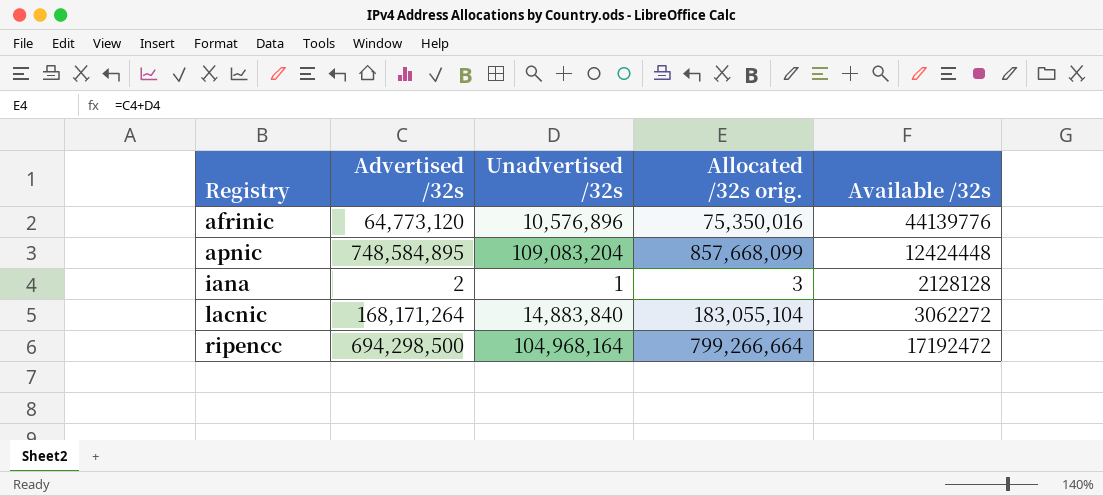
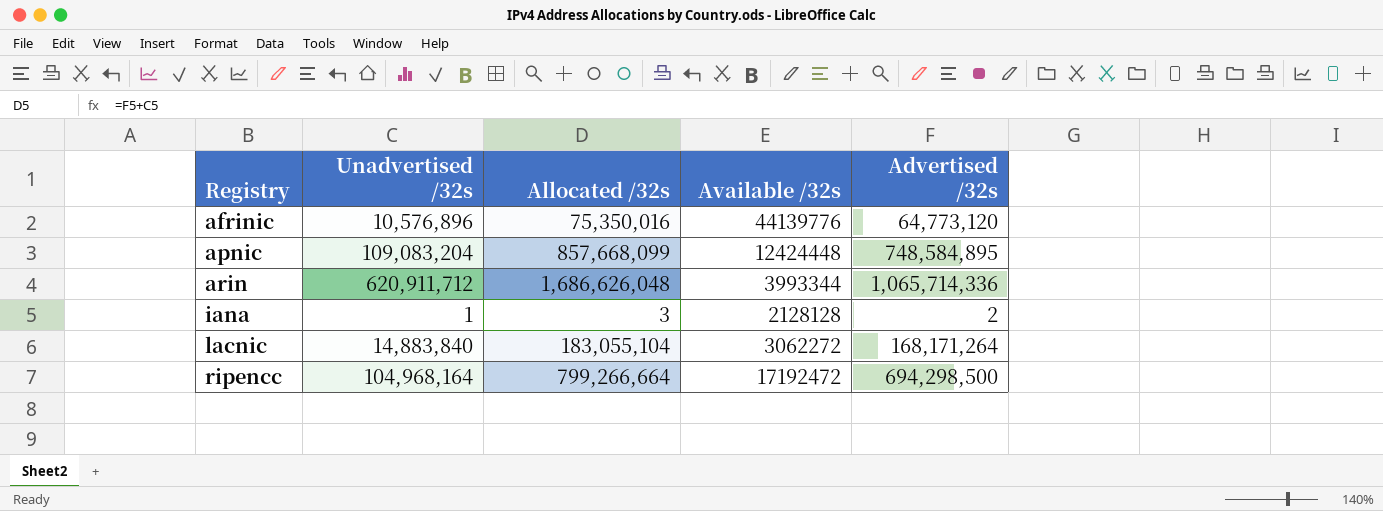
column name: Allocated /32s orig. -> Allocated /32s
column Advertised /32s | position: 2 -> 5
row arin: none -> 620,911,712 | 1,686,626,048 | 3993344 | 1,065,714,336

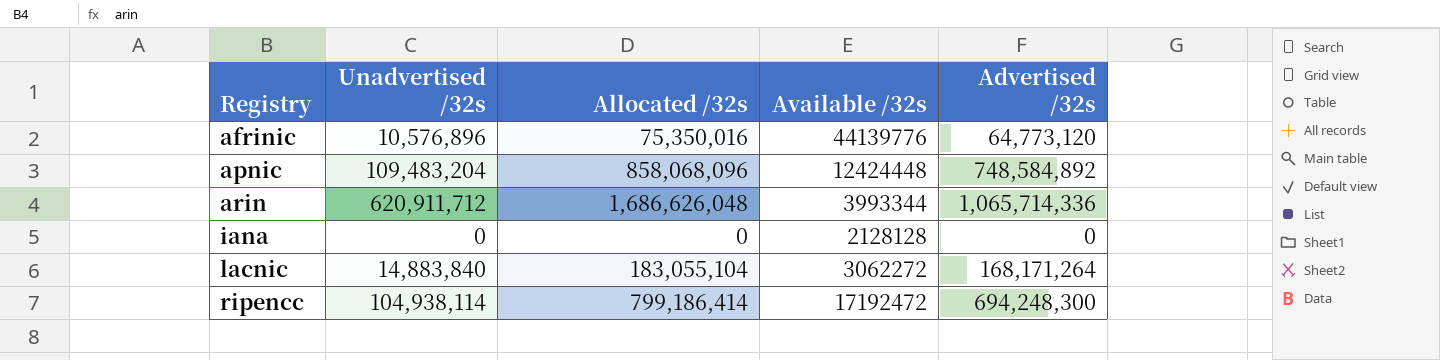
apnic | Unadvertised /32s: 109,083,204 -> 109,483,204
apnic | Allocated /32s: 857,668,099 -> 858,068,096
apnic | Advertised /32s: 748,584,895 -> 748,584,892
iana | Unadvertised /32s: 1 -> 0
iana | Allocated /32s: 3 -> 0
iana | Advertised /32s: 2 -> 0
ripencc | Unadvertised /32s: 104,968,164 -> 104,938,114
ripencc | Allocated /32s: 799,266,664 -> 799,186,414
ripencc | Advertised /32s: 694,298,500 -> 694,248,300

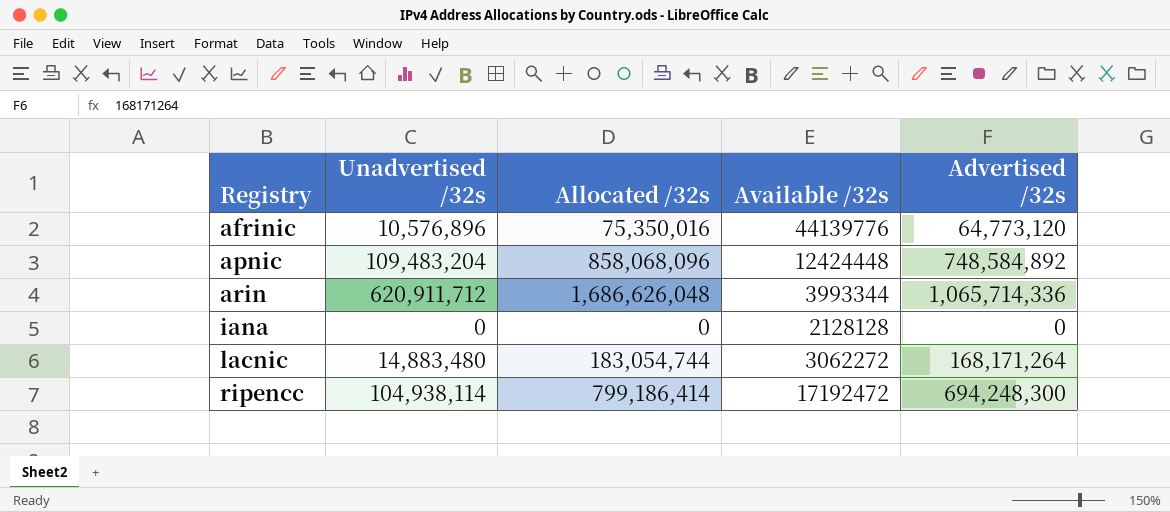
lacnic | Unadvertised /32s: 14,883,840 -> 14,883,480
lacnic | Allocated /32s: 183,055,104 -> 183,054,744

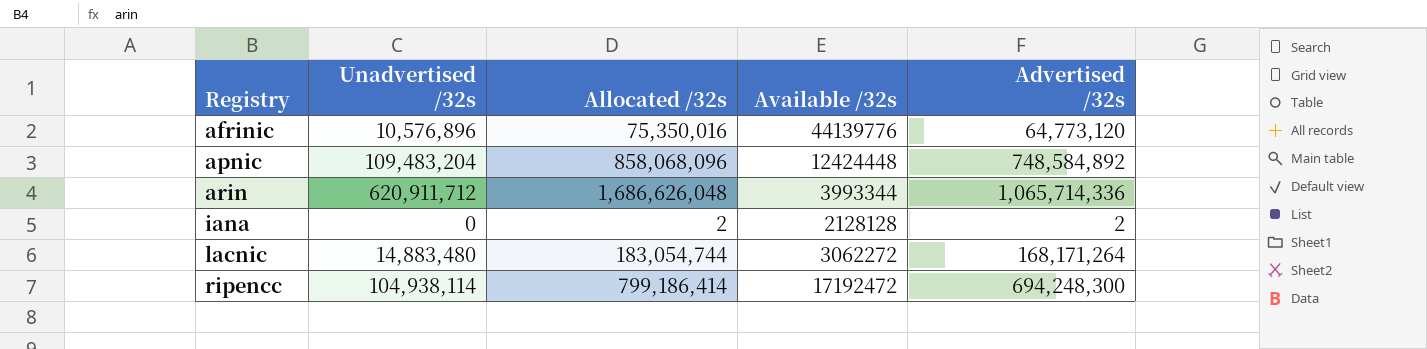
iana | Allocated /32s: 0 -> 2
iana | Advertised /32s: 0 -> 2

